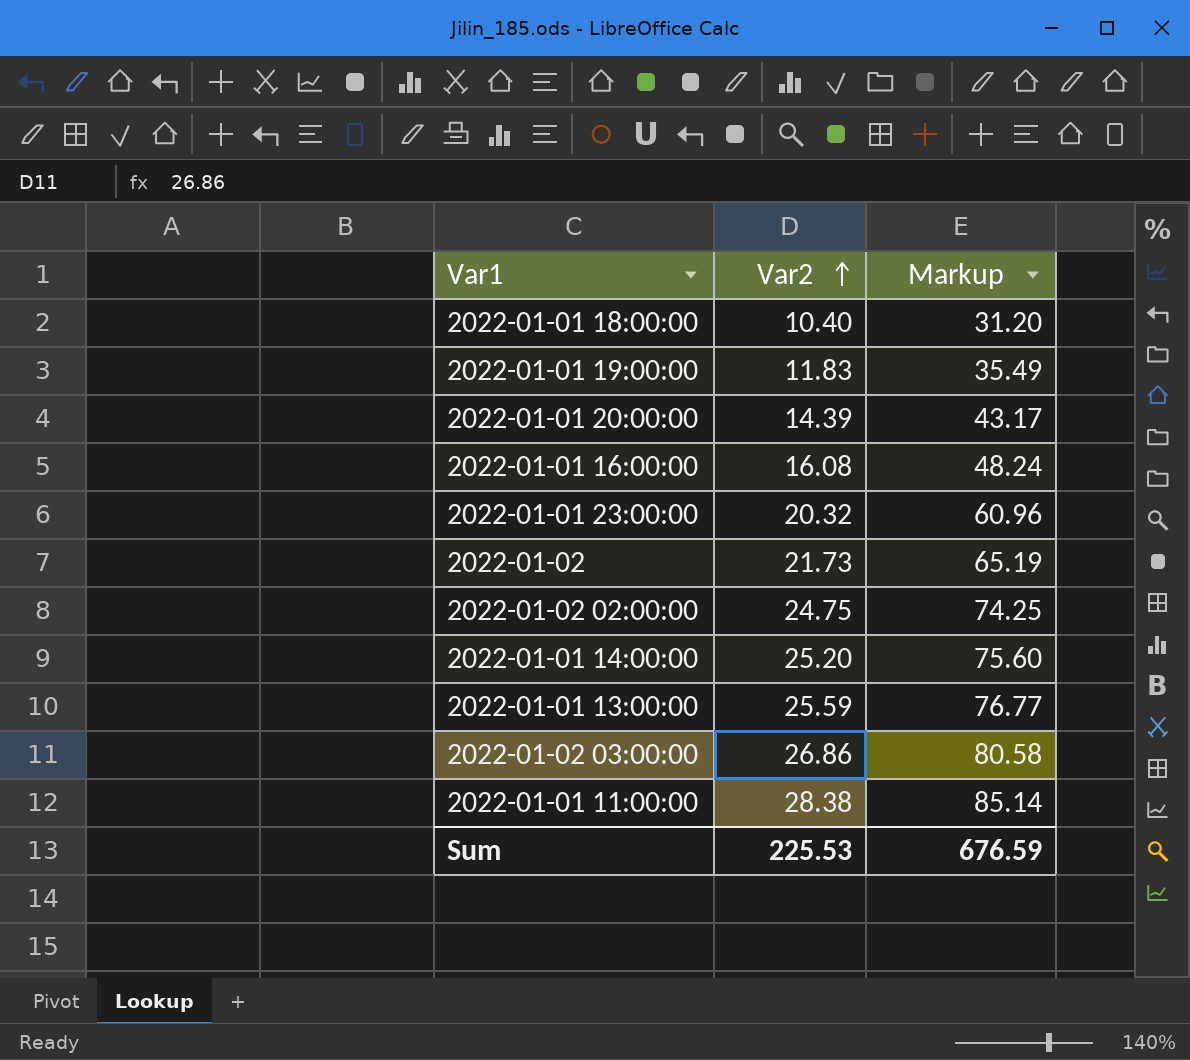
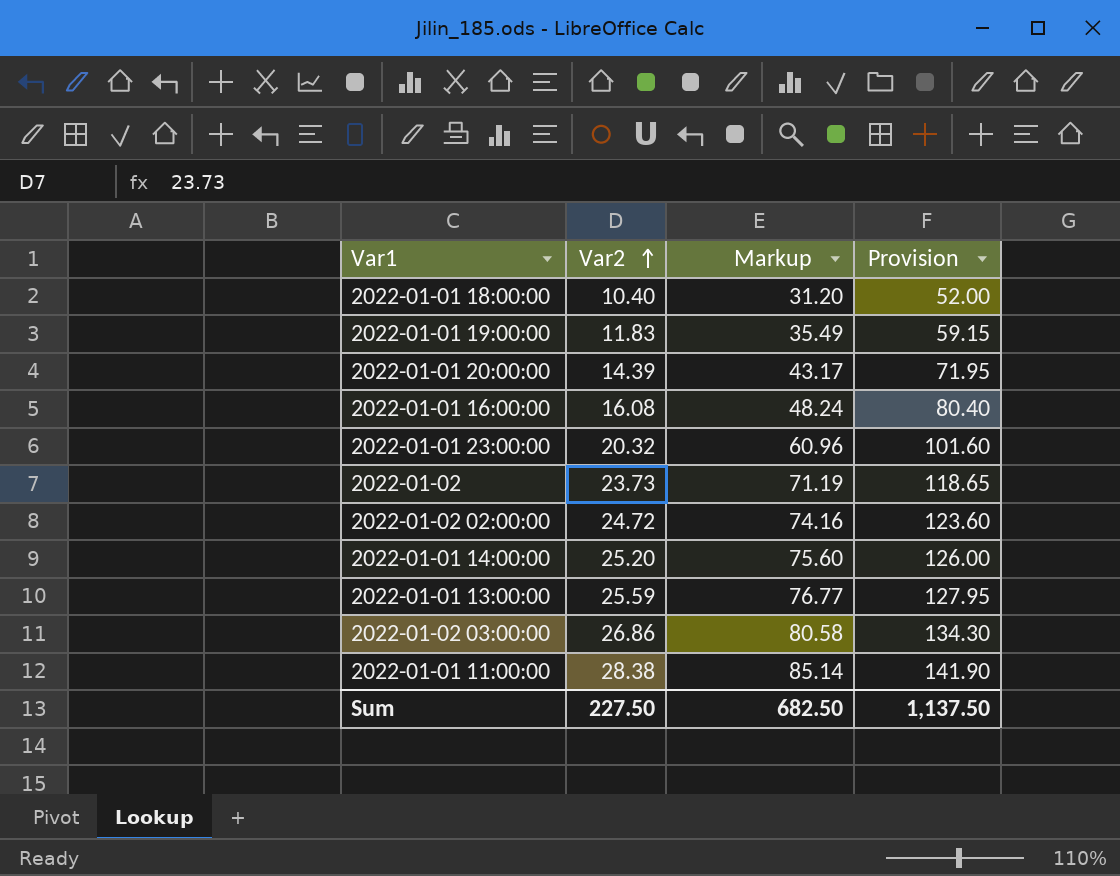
column Provision | formula: none -> [Var2] * 5
2022-01-02 | Var2: 21.73 -> 23.73
2022-01-02 | Markup: 65.19 -> 71.19
2022-01-02 02:00:00 | Var2: 24.75 -> 24.72
2022-01-02 02:00:00 | Markup: 74.25 -> 74.16
Sum | Var2: 225.53 -> 227.50
Sum | Markup: 676.59 -> 682.50

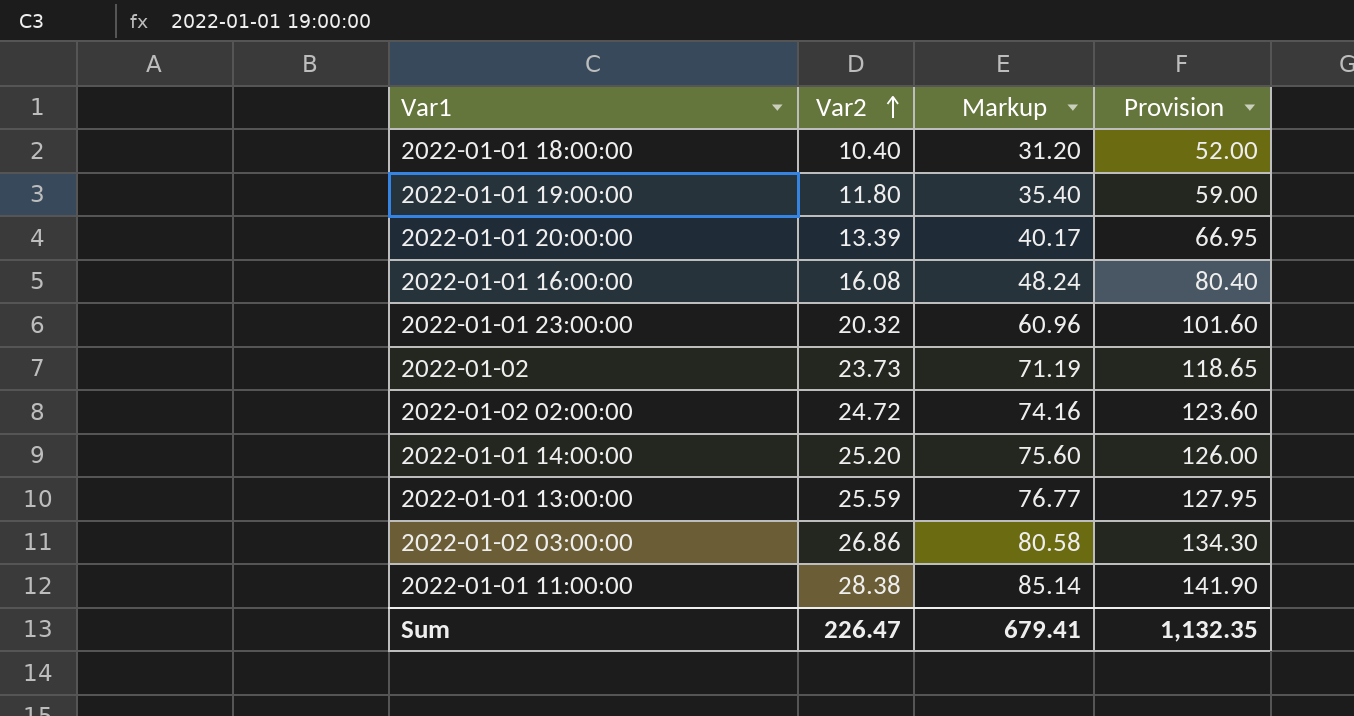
2022-01-01 19:00:00 | Var2: 11.83 -> 11.80
2022-01-01 19:00:00 | Markup: 35.49 -> 35.40
2022-01-01 19:00:00 | Provision: 59.15 -> 59.00
2022-01-01 20:00:00 | Var2: 14.39 -> 13.39
2022-01-01 20:00:00 | Markup: 43.17 -> 40.17
2022-01-01 20:00:00 | Provision: 71.95 -> 66.95
Sum | Var2: 227.50 -> 226.47
Sum | Markup: 682.50 -> 679.41
Sum | Provision: 1,137.50 -> 1,132.35

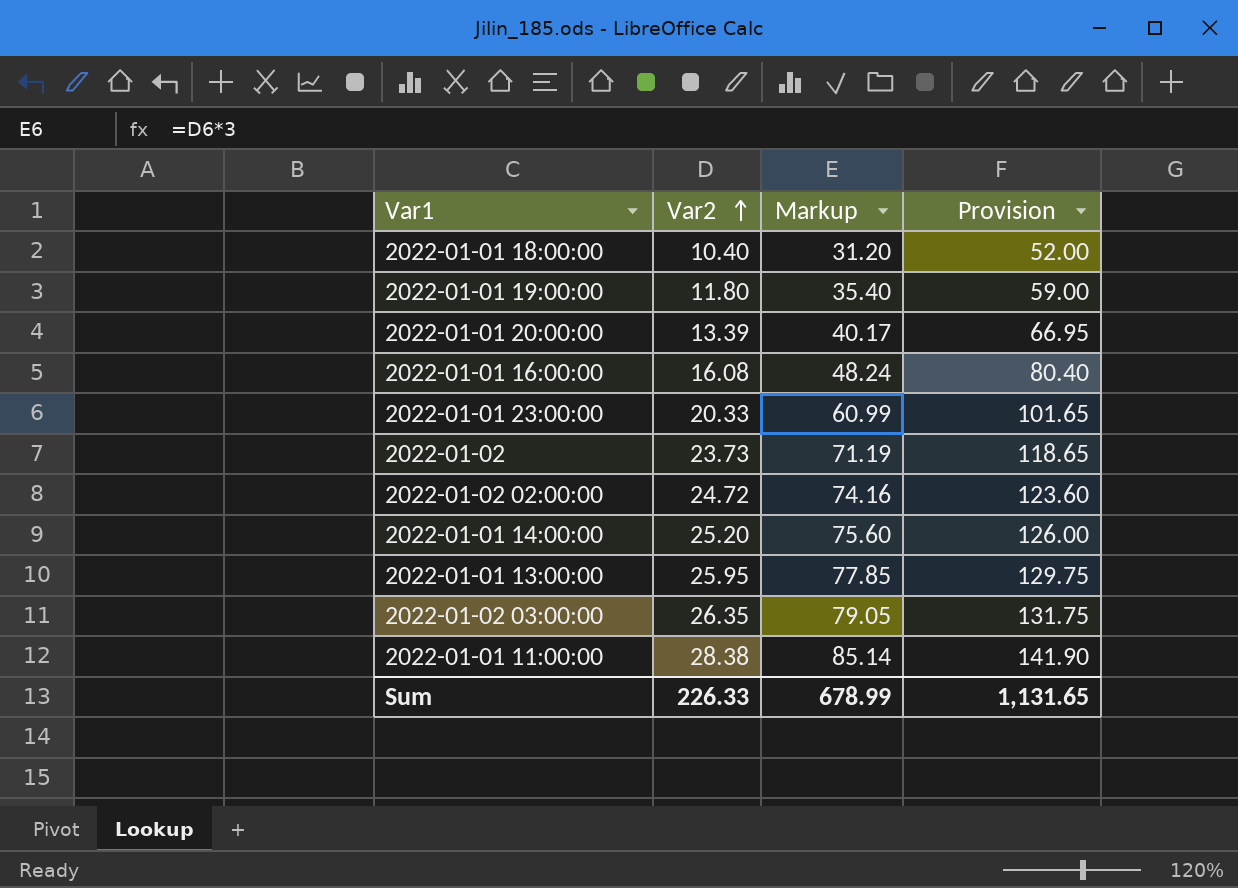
2022-01-01 23:00:00 | Var2: 20.32 -> 20.33
2022-01-01 23:00:00 | Markup: 60.96 -> 60.99
2022-01-01 23:00:00 | Provision: 101.60 -> 101.65
2022-01-01 13:00:00 | Var2: 25.59 -> 25.95
2022-01-01 13:00:00 | Markup: 76.77 -> 77.85
2022-01-01 13:00:00 | Provision: 127.95 -> 129.75
2022-01-02 03:00:00 | Var2: 26.86 -> 26.35
2022-01-02 03:00:00 | Markup: 80.58 -> 79.05
2022-01-02 03:00:00 | Provision: 134.30 -> 131.75
Sum | Var2: 226.47 -> 226.33
Sum | Markup: 679.41 -> 678.99
Sum | Provision: 1,132.35 -> 1,131.65

